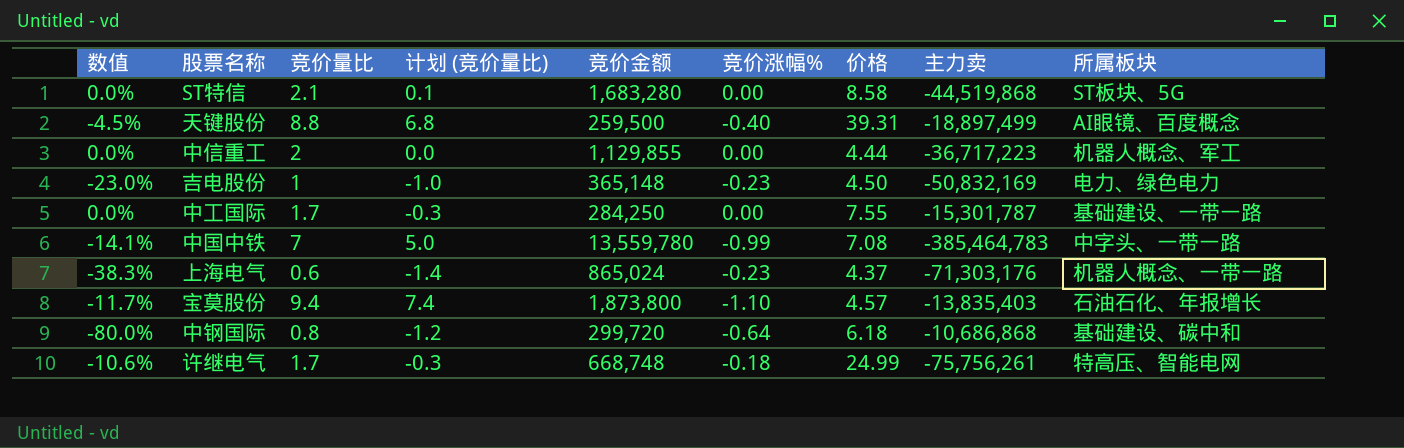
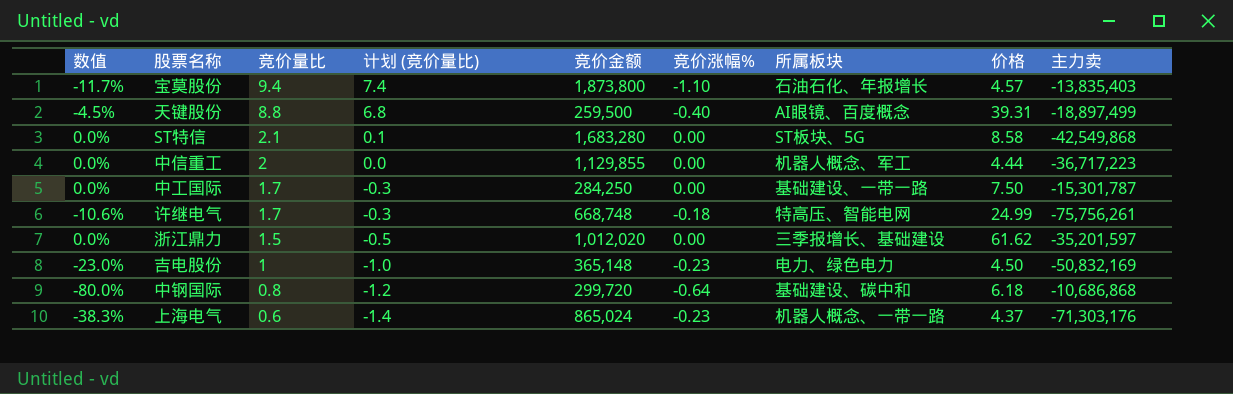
row order: none -> 竞价量比 descending
column 所属板块 | position: 9 -> 7
row 中国中铁: -14.1% | 7 | 5.0 | 13,559,780 | -0.99 | 7.08 | -385,464,783 | 中字头、一带一路 -> none
ST特信 | 主力卖: -44,519,868 -> -42,549,868
中工国际 | 价格: 7.55 -> 7.50
row 浙江鼎力: none -> 0.0% | 1.5 | -0.5 | 1,012,020 | 0.00 | 三季报增长、基础建设 | 61.62 | -35,201,597

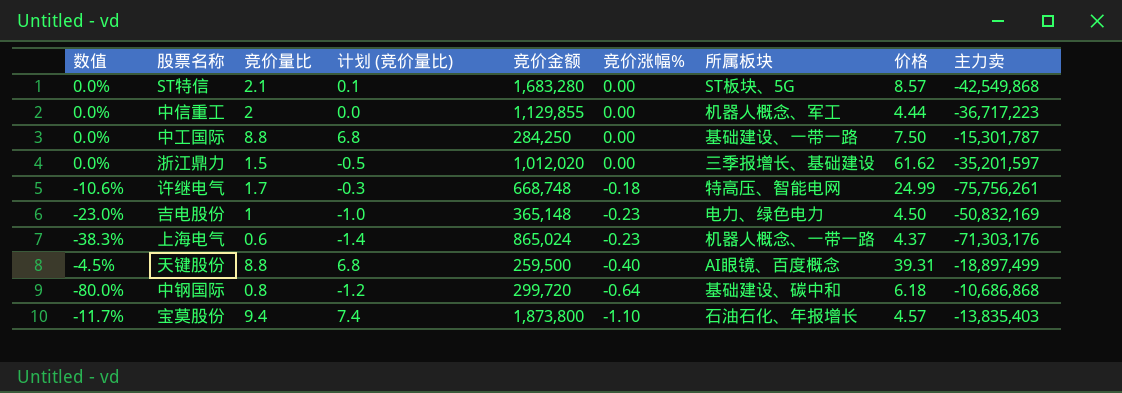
row order: 竞价量比 descending -> 竞价涨幅% descending
ST特信 | 价格: 8.58 -> 8.57
中工国际 | 竞价量比: 1.7 -> 8.8
中工国际 | 计划 (竞价量比): -0.3 -> 6.8

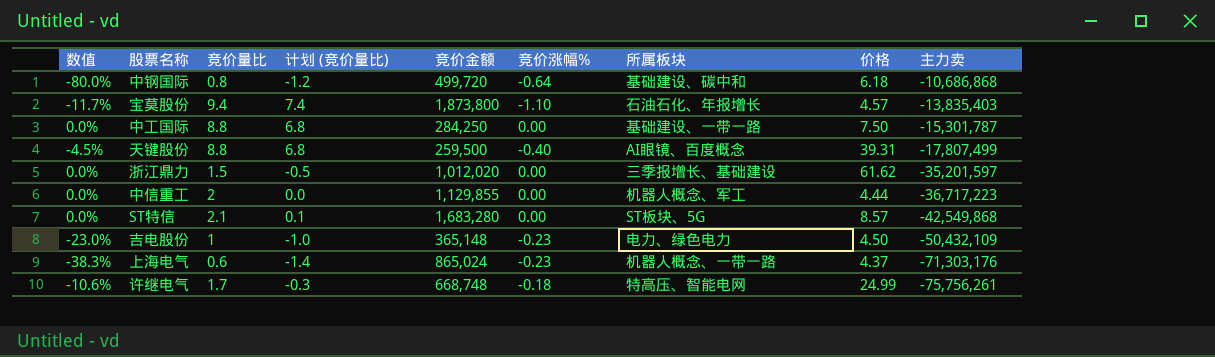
row order: 竞价涨幅% descending -> 主力卖 descending
中钢国际 | 竞价金额: 299,720 -> 499,720
天键股份 | 主力卖: -18,897,499 -> -17,807,499
吉电股份 | 主力卖: -50,832,169 -> -50,432,109

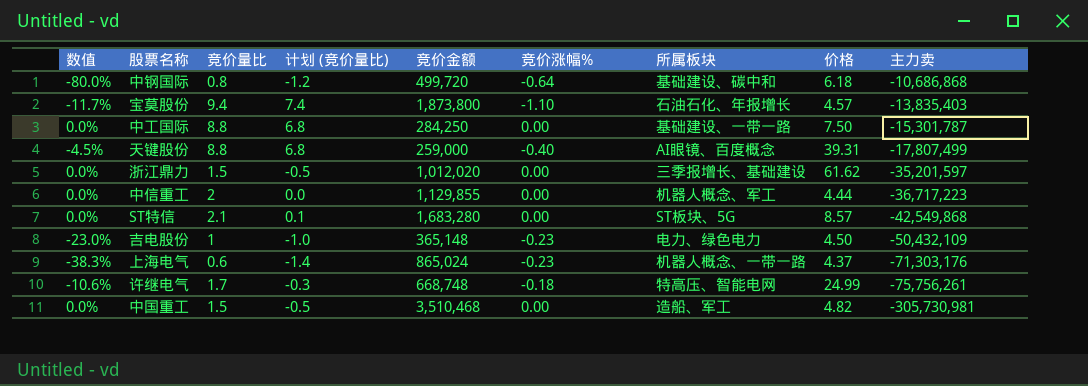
天键股份 | 竞价金额: 259,500 -> 259,000
row 中国重工: none -> 0.0% | 1.5 | -0.5 | 3,510,468 | 0.00 | 造船、军工 | 4.82 | -305,730,981

